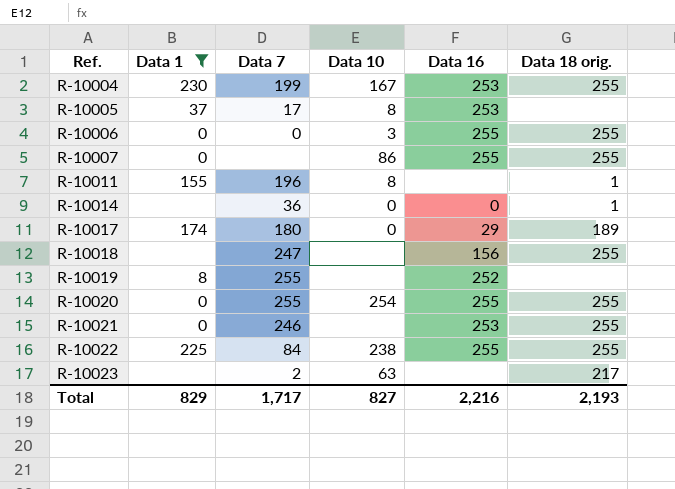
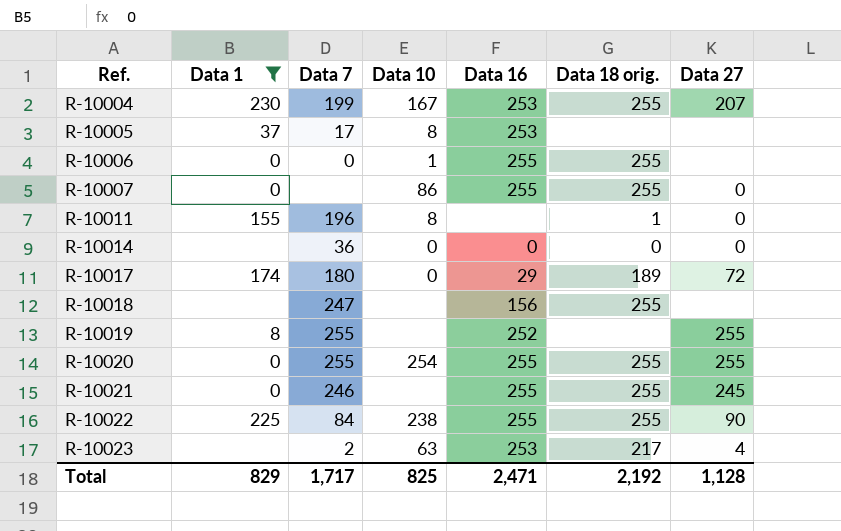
column Data 27 | position: none -> 7
R-10006 | Data 10: 3 -> 1
R-10014 | Data 18 orig.: 1 -> 0
R-10021 | Data 16: 253 -> 255
R-10023 | Data 16: none -> 253
Total | Data 10: 827 -> 825
Total | Data 16: 2,216 -> 2,471
Total | Data 18 orig.: 2,193 -> 2,192

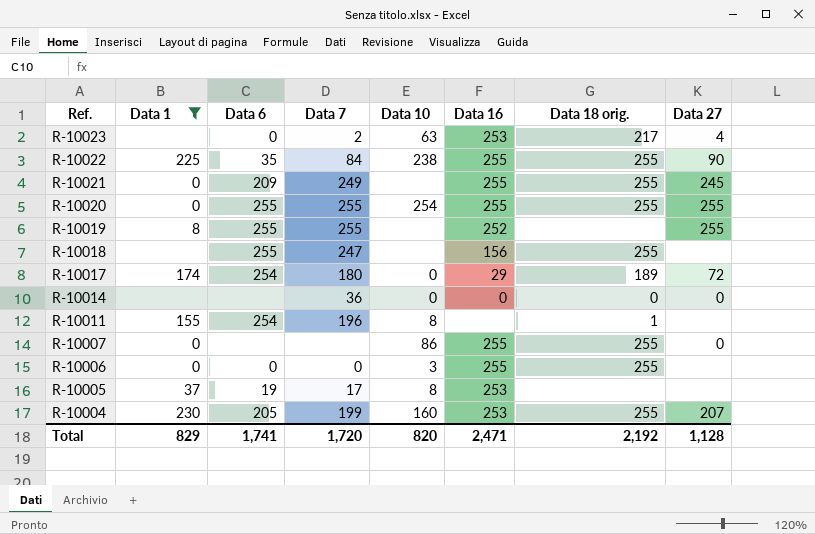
row order: Ref. ascending -> Ref. descending
column Data 6 | position: none -> 3
R-10021 | Data 7: 246 -> 249
R-10011 | Data 27: 0 -> none
R-10006 | Data 10: 1 -> 3
R-10004 | Data 10: 167 -> 160
Total | Data 7: 1,717 -> 1,720
Total | Data 10: 825 -> 820

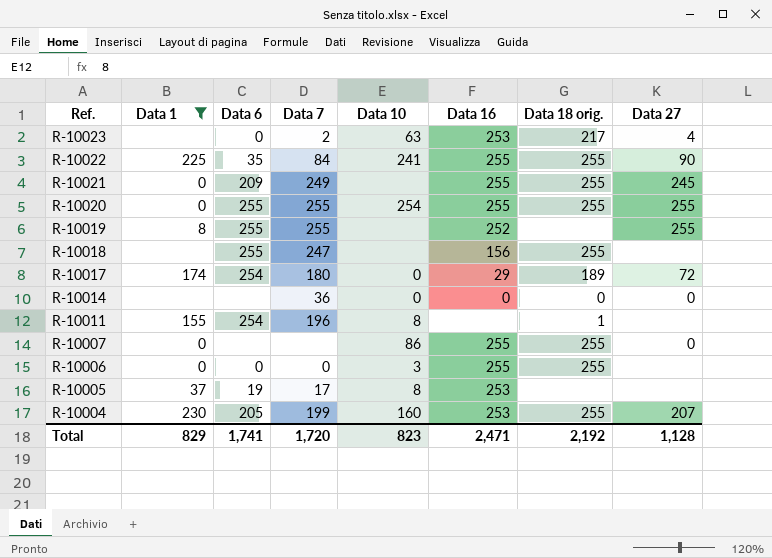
R-10022 | Data 10: 238 -> 241
Total | Data 10: 820 -> 823

